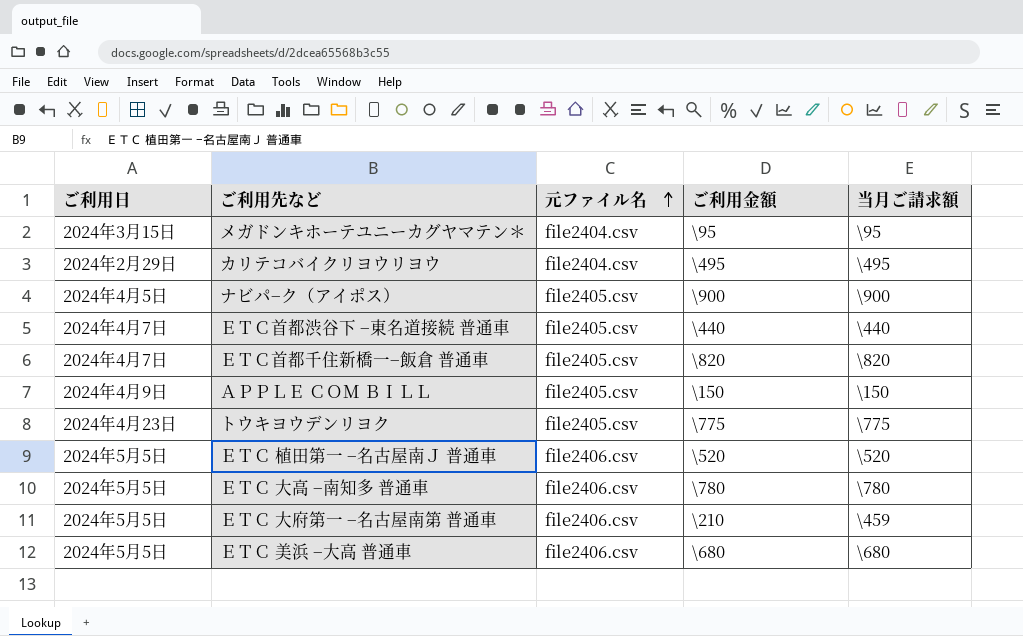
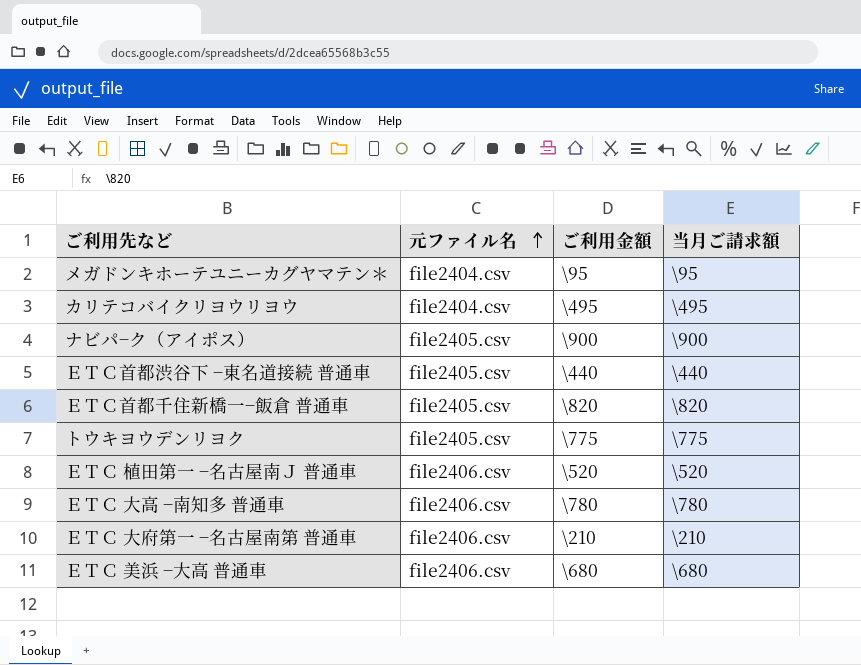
column ご利用日 | position: 1 -> none
row ＡＰＰＬＥ ＣＯＭ ＢＩＬＬ: 2024年4月9日 | file2405.csv | \150 | \150 -> none
ＥＴＣ 大府第一 −名古屋南第 普通車 | 当月ご請求額: \459 -> \210

